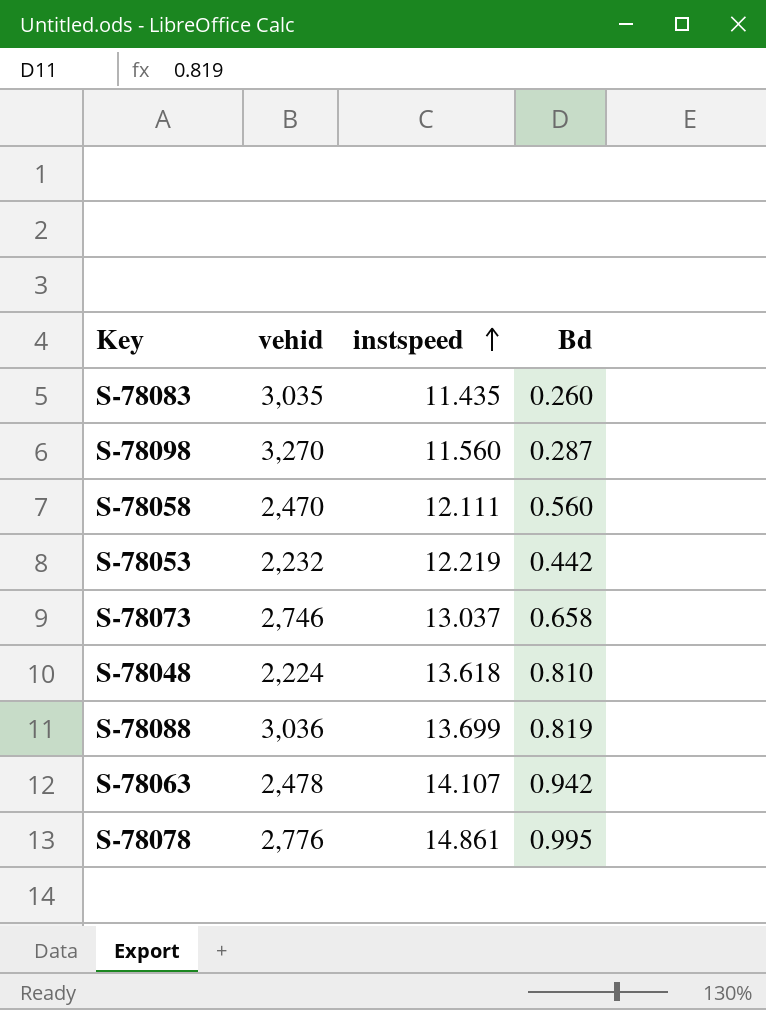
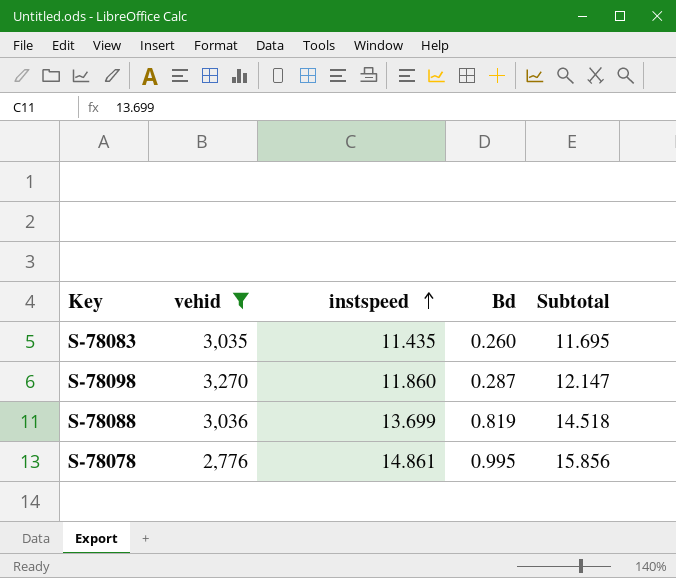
filter: none -> vehid >= 2,776
column Subtotal | formula: none -> [instspeed] + [Bd]
S-78098 | instspeed: 11.560 -> 11.860

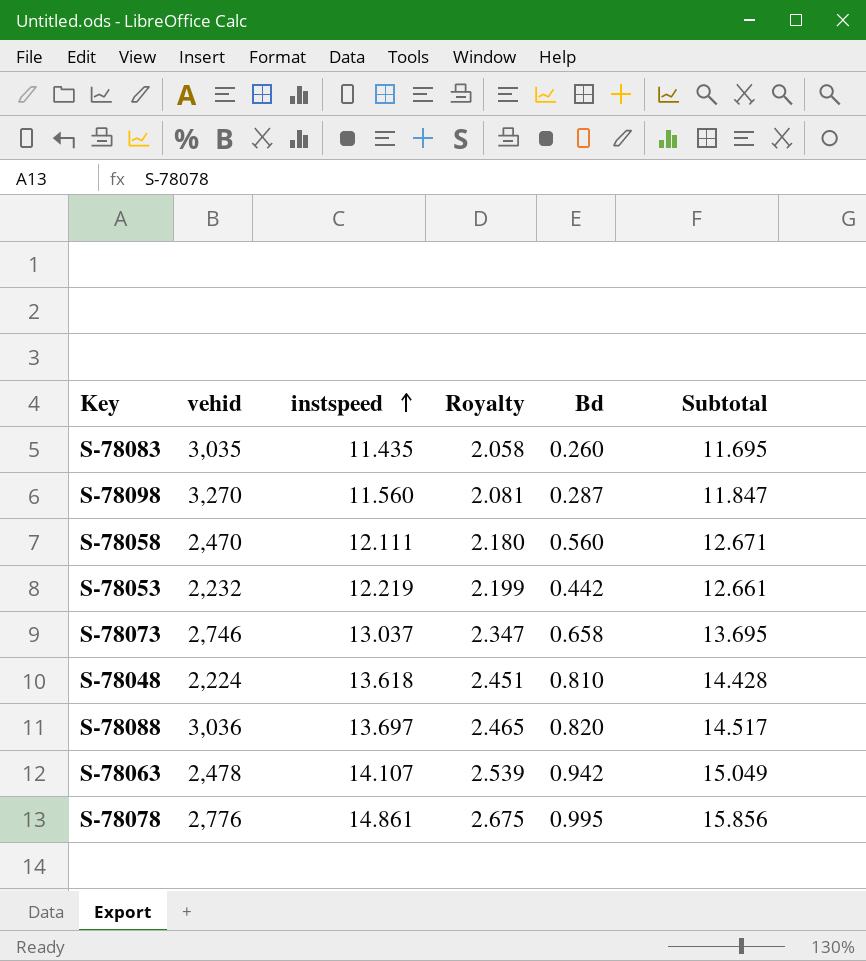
filter: vehid >= 2,776 -> none
column Royalty | formula: none -> [instspeed] * 0.18
S-78098 | instspeed: 11.860 -> 11.560
S-78098 | Subtotal: 12.147 -> 11.847
S-78088 | instspeed: 13.699 -> 13.697
S-78088 | Bd: 0.819 -> 0.820
S-78088 | Subtotal: 14.518 -> 14.517

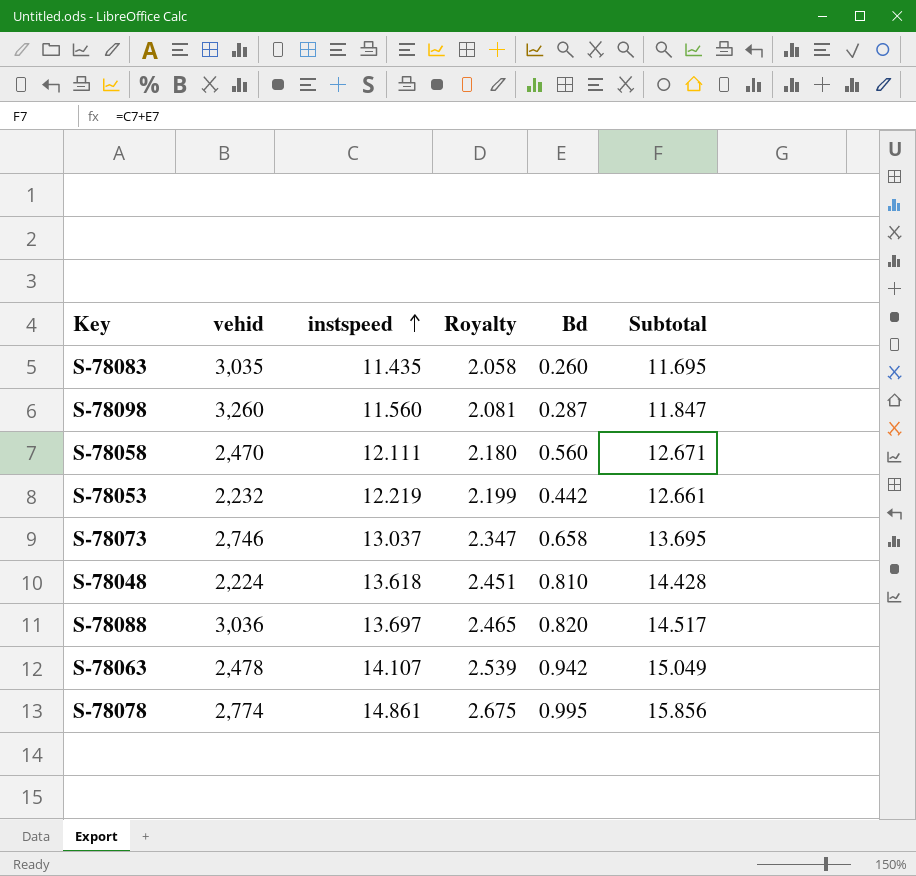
S-78098 | vehid: 3,270 -> 3,260
S-78078 | vehid: 2,776 -> 2,774

